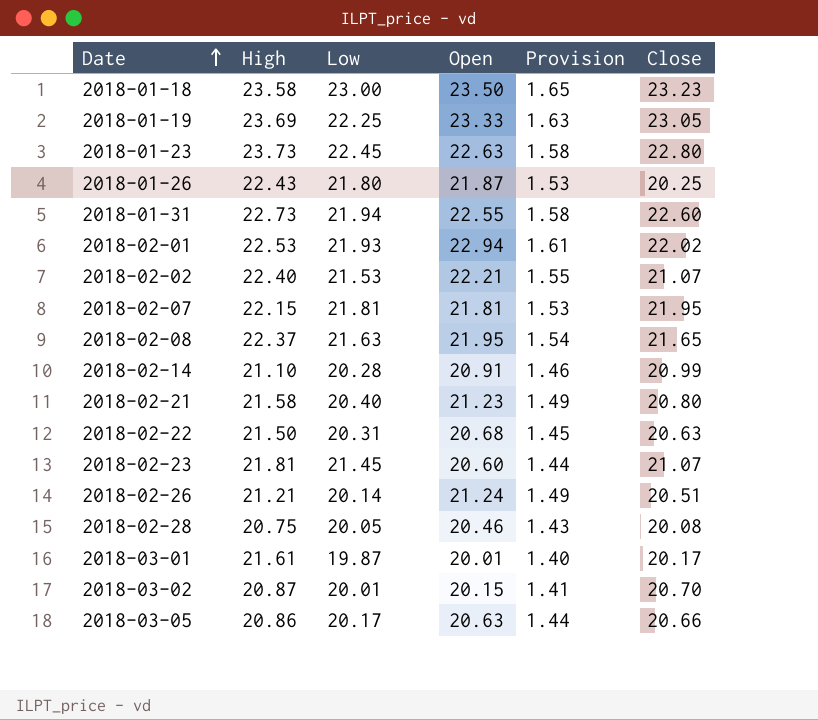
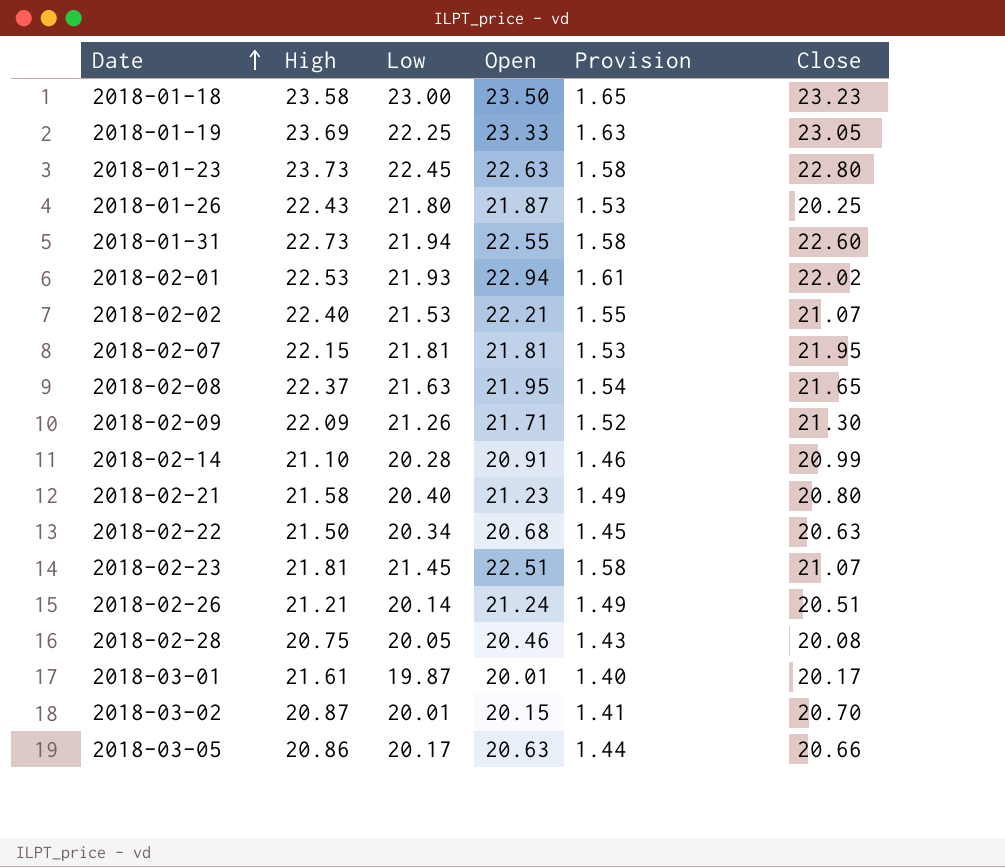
row 2018-02-09: none -> 22.09 | 21.26 | 21.71 | 1.52 | 21.30
2018-02-22 | Low: 20.31 -> 20.34
2018-02-23 | Open: 20.60 -> 22.51
2018-02-23 | Provision: 1.44 -> 1.58

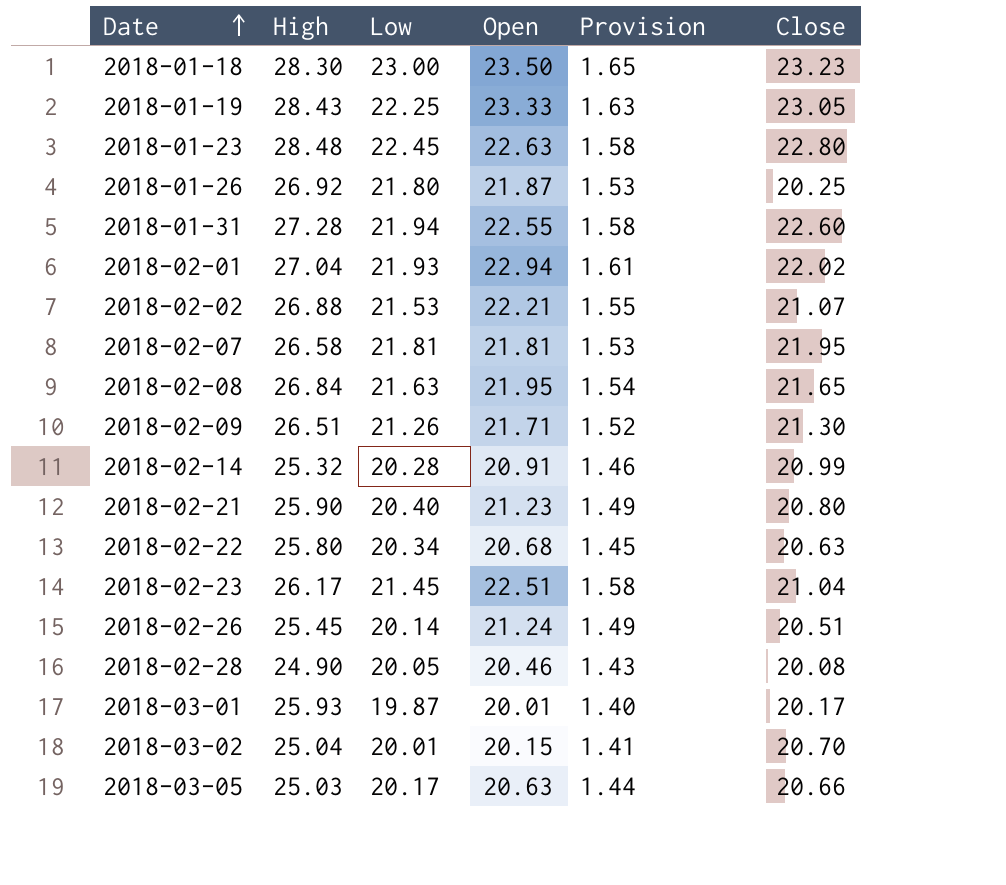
2018-01-18 | High: 23.58 -> 28.30
2018-01-19 | High: 23.69 -> 28.43
2018-01-23 | High: 23.73 -> 28.48
2018-01-26 | High: 22.43 -> 26.92
2018-01-31 | High: 22.73 -> 27.28
2018-02-01 | High: 22.53 -> 27.04
2018-02-02 | High: 22.40 -> 26.88
2018-02-07 | High: 22.15 -> 26.58
2018-02-08 | High: 22.37 -> 26.84
2018-02-09 | High: 22.09 -> 26.51
2018-02-14 | High: 21.10 -> 25.32
2018-02-21 | High: 21.58 -> 25.90
2018-02-22 | High: 21.50 -> 25.80
2018-02-23 | High: 21.81 -> 26.17
2018-02-23 | Close: 21.07 -> 21.04
2018-02-26 | High: 21.21 -> 25.45
2018-02-28 | High: 20.75 -> 24.90
2018-03-01 | High: 21.61 -> 25.93
2018-03-02 | High: 20.87 -> 25.04
2018-03-05 | High: 20.86 -> 25.03

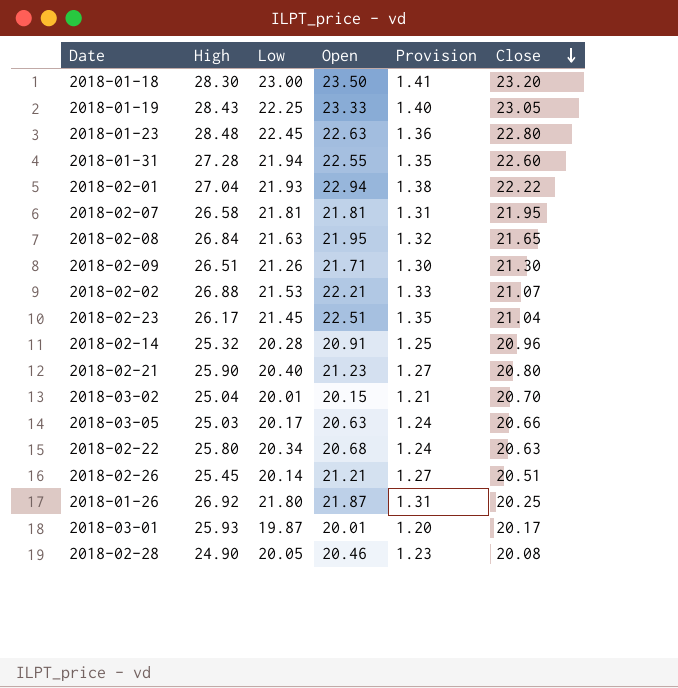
row order: Date ascending -> Close descending
column Provision | formula: [Open] * 0.07 -> [Open] * 0.06
2018-01-18 | Close: 23.23 -> 23.20
2018-02-01 | Close: 22.02 -> 22.22
2018-02-14 | Close: 20.99 -> 20.96
2018-02-26 | Open: 21.24 -> 21.21

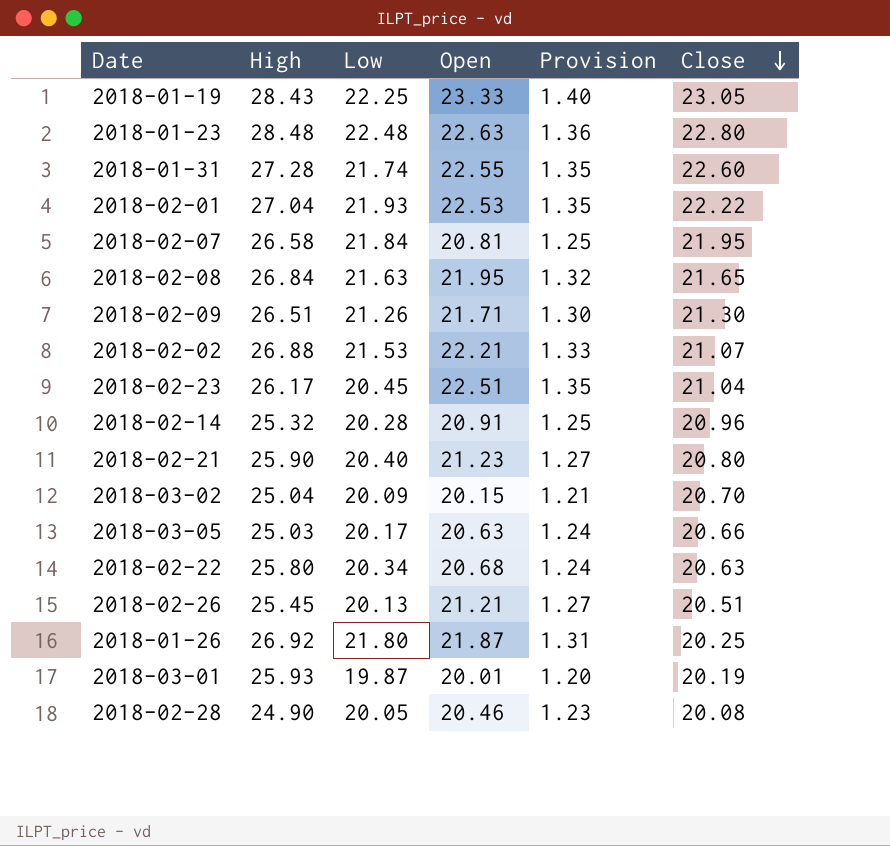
row 2018-01-18: 28.30 | 23.00 | 23.50 | 1.41 | 23.20 -> none
2018-01-23 | Low: 22.45 -> 22.48
2018-01-31 | Low: 21.94 -> 21.74
2018-02-01 | Open: 22.94 -> 22.53
2018-02-01 | Provision: 1.38 -> 1.35
2018-02-07 | Low: 21.81 -> 21.84
2018-02-07 | Open: 21.81 -> 20.81
2018-02-07 | Provision: 1.31 -> 1.25
2018-02-23 | Low: 21.45 -> 20.45
2018-03-02 | Low: 20.01 -> 20.09
2018-02-26 | Low: 20.14 -> 20.13
2018-03-01 | Close: 20.17 -> 20.19

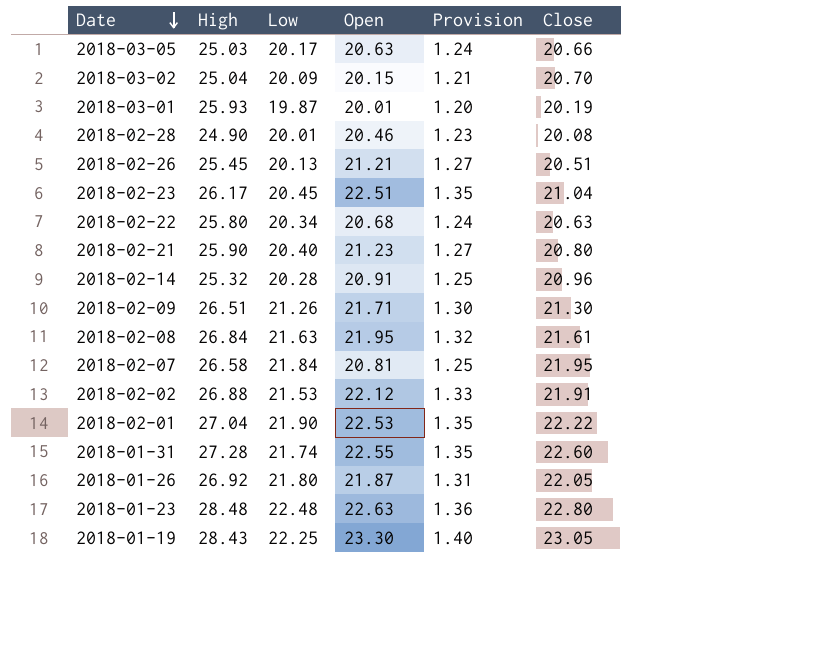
row order: Close descending -> Date descending
2018-02-28 | Low: 20.05 -> 20.01
2018-02-08 | Close: 21.65 -> 21.61
2018-02-02 | Open: 22.21 -> 22.12
2018-02-02 | Close: 21.07 -> 21.91
2018-02-01 | Low: 21.93 -> 21.90
2018-01-26 | Close: 20.25 -> 22.05
2018-01-19 | Open: 23.33 -> 23.30

